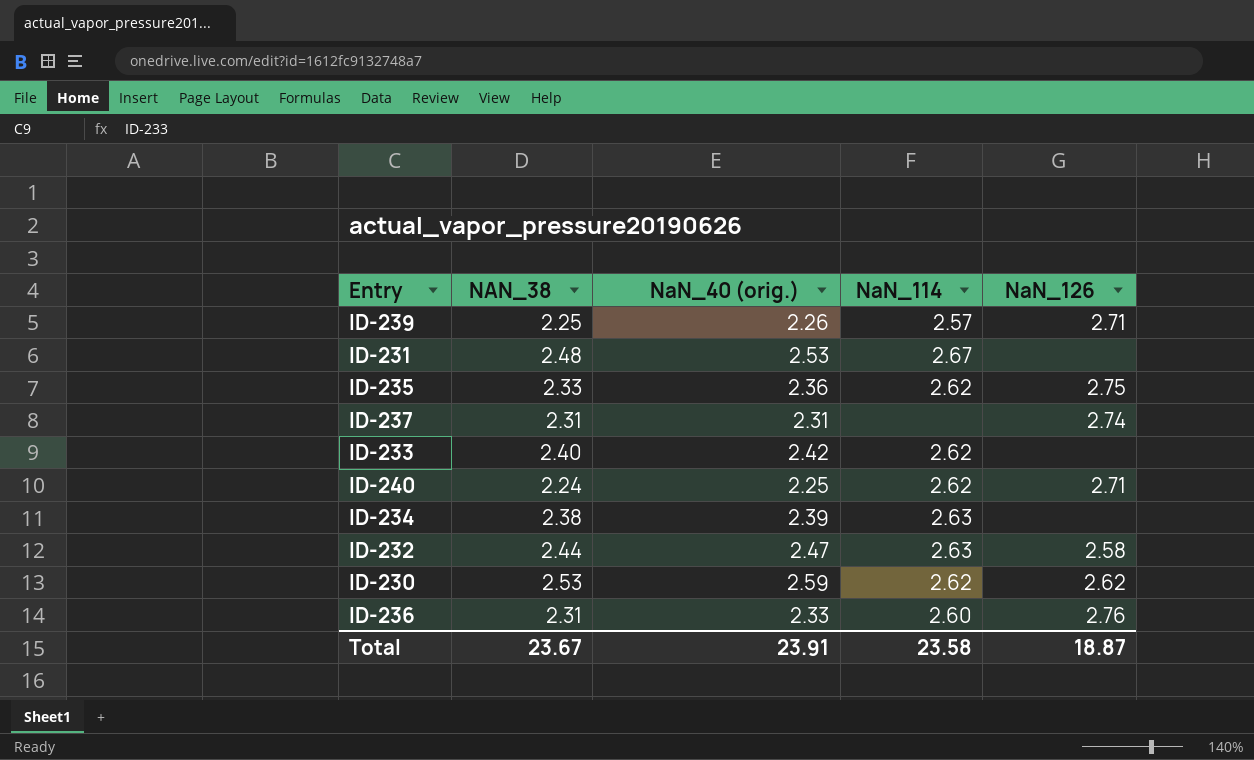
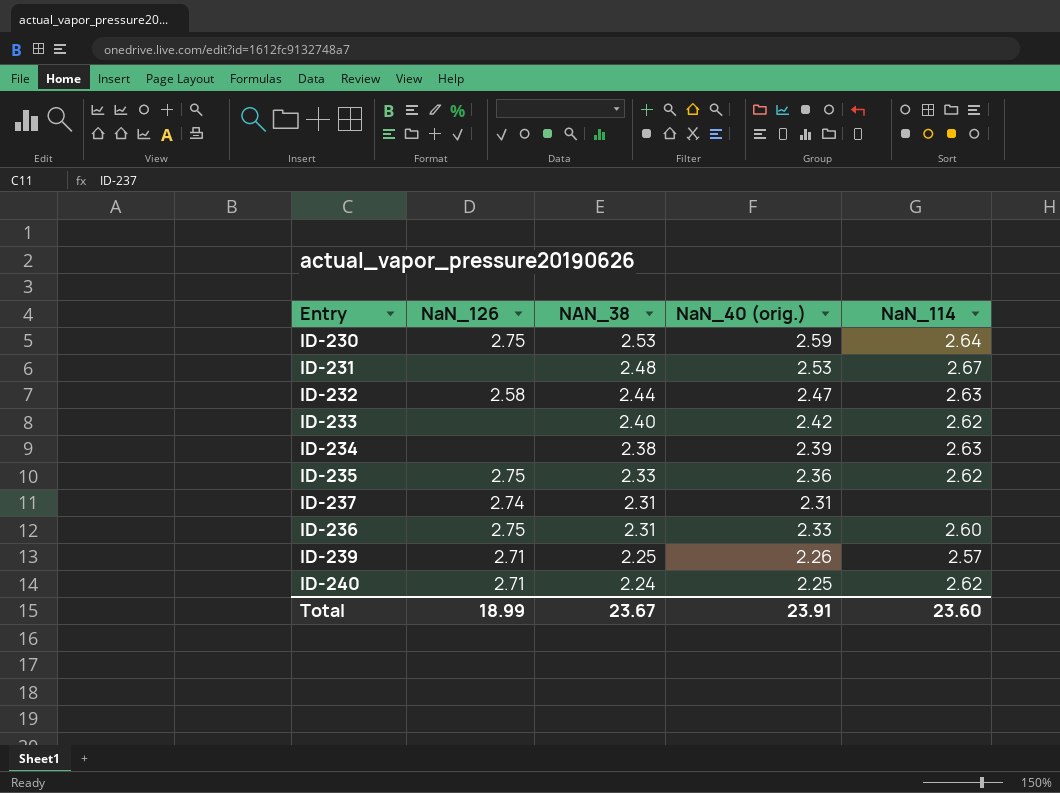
row order: none -> NAN_38 descending
column NaN_126 | position: 5 -> 2
ID-230 | NaN_126: 2.62 -> 2.75
ID-230 | NaN_114: 2.62 -> 2.64
ID-236 | NaN_126: 2.76 -> 2.75
Total | NaN_126: 18.87 -> 18.99
Total | NaN_114: 23.58 -> 23.60

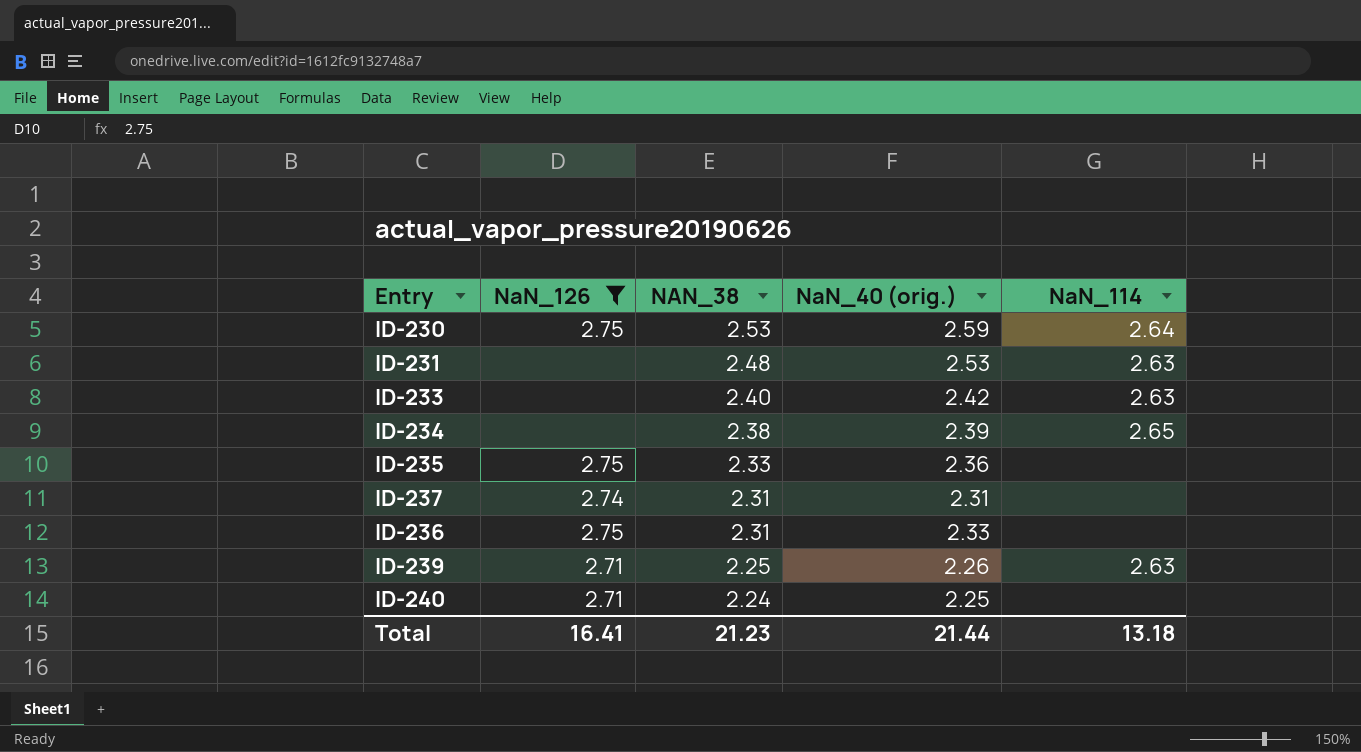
filter: none -> NaN_126 != 2.58
ID-231 | NaN_114: 2.67 -> 2.63
ID-233 | NaN_114: 2.62 -> 2.63
ID-234 | NaN_114: 2.63 -> 2.65
ID-235 | NaN_114: 2.62 -> none
ID-236 | NaN_114: 2.60 -> none
ID-239 | NaN_114: 2.57 -> 2.63
ID-240 | NaN_114: 2.62 -> none
Total | NaN_126: 18.99 -> 16.41
Total | NAN_38: 23.67 -> 21.23
Total | NaN_40 (orig.): 23.91 -> 21.44
Total | NaN_114: 23.60 -> 13.18

